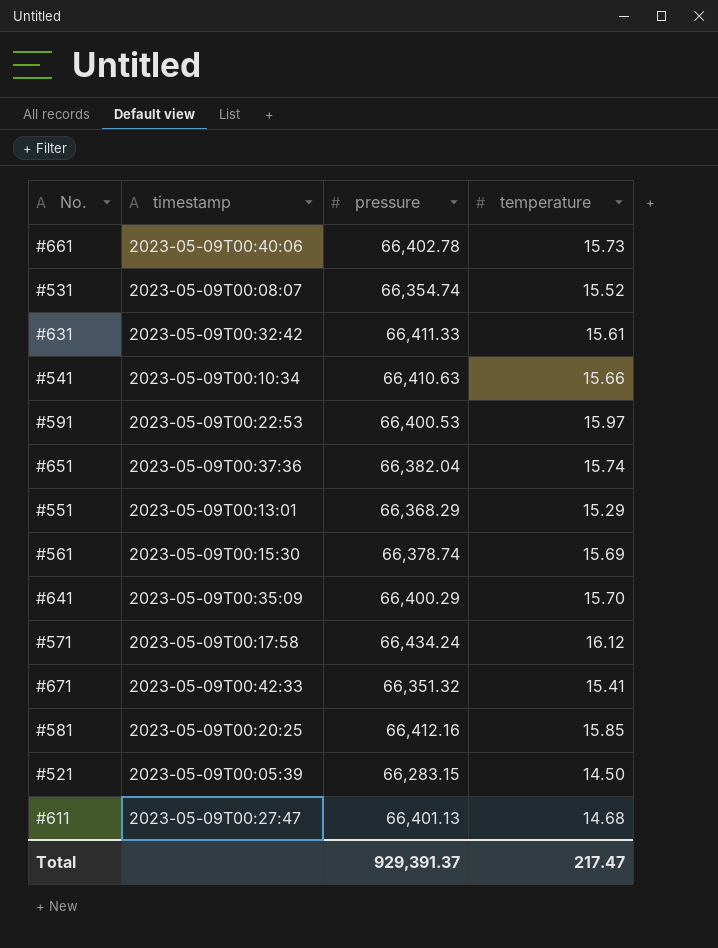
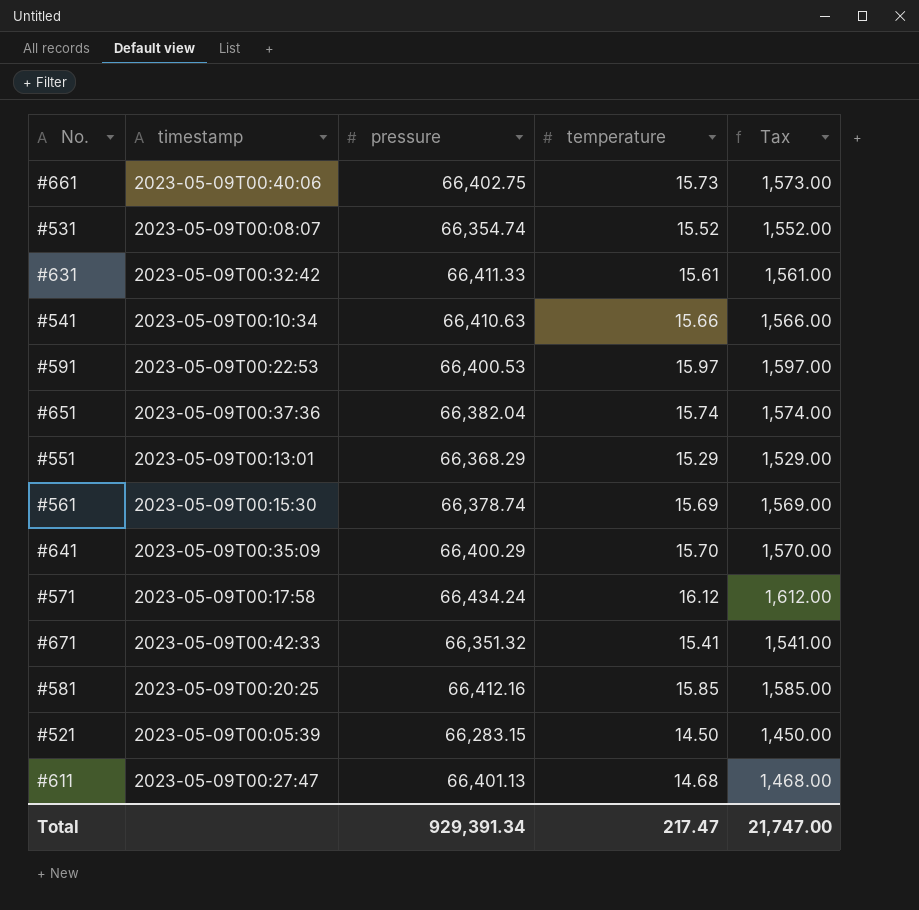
column Tax | formula: none -> [temperature] * 100
#661 | pressure: 66,402.78 -> 66,402.75
Total | pressure: 929,391.37 -> 929,391.34

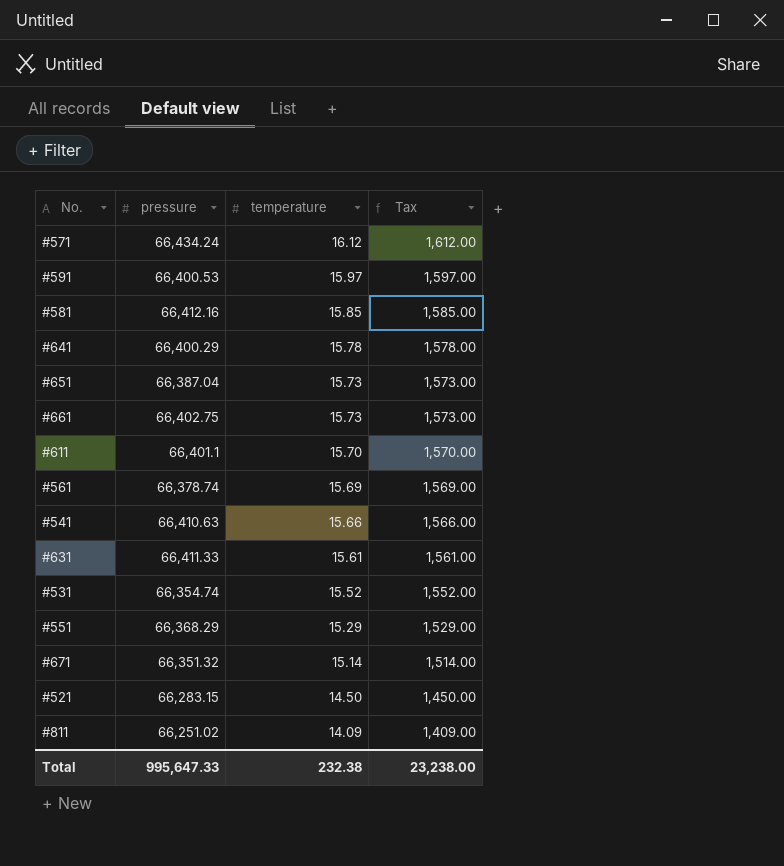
row order: none -> temperature descending
column timestamp | position: 2 -> none
#641 | temperature: 15.70 -> 15.78
#641 | Tax: 1,570.00 -> 1,578.00
#651 | pressure: 66,382.04 -> 66,387.04
#651 | temperature: 15.74 -> 15.73
#651 | Tax: 1,574.00 -> 1,573.00
#611 | pressure: 66,401.13 -> 66,401.1
#611 | temperature: 14.68 -> 15.70
#611 | Tax: 1,468.00 -> 1,570.00
#671 | temperature: 15.41 -> 15.14
#671 | Tax: 1,541.00 -> 1,514.00
row #811: none -> 66,251.02 | 14.09 | 1,409.00
Total | pressure: 929,391.34 -> 995,647.33
Total | temperature: 217.47 -> 232.38
Total | Tax: 21,747.00 -> 23,238.00

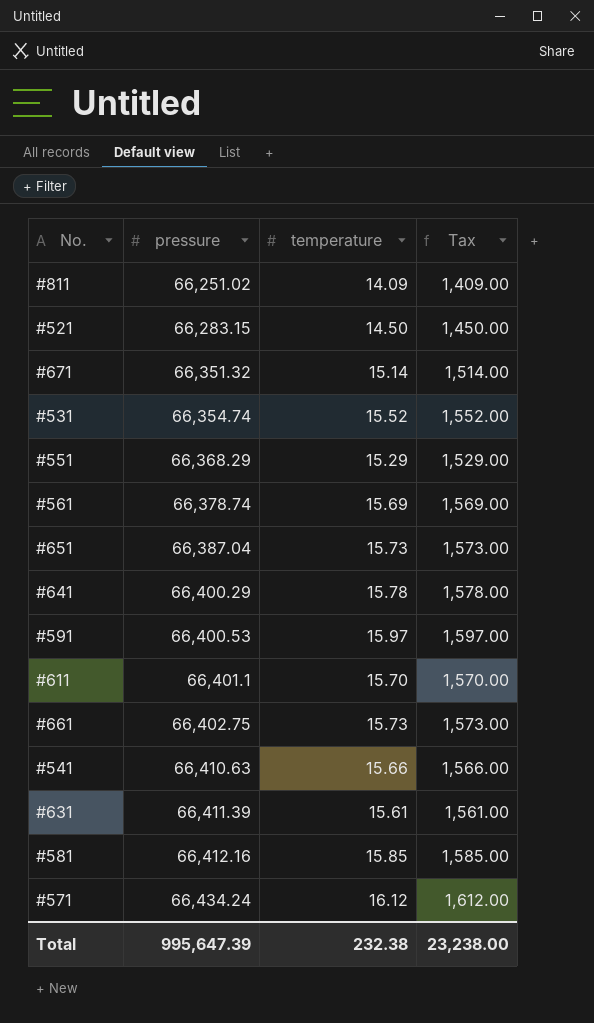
row order: temperature descending -> pressure ascending
#631 | pressure: 66,411.33 -> 66,411.39
Total | pressure: 995,647.33 -> 995,647.39

